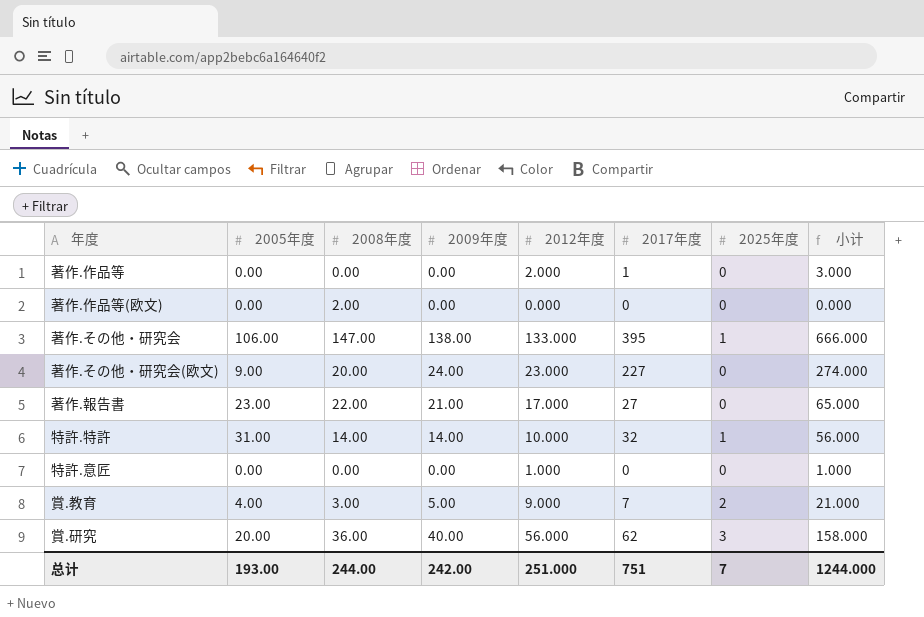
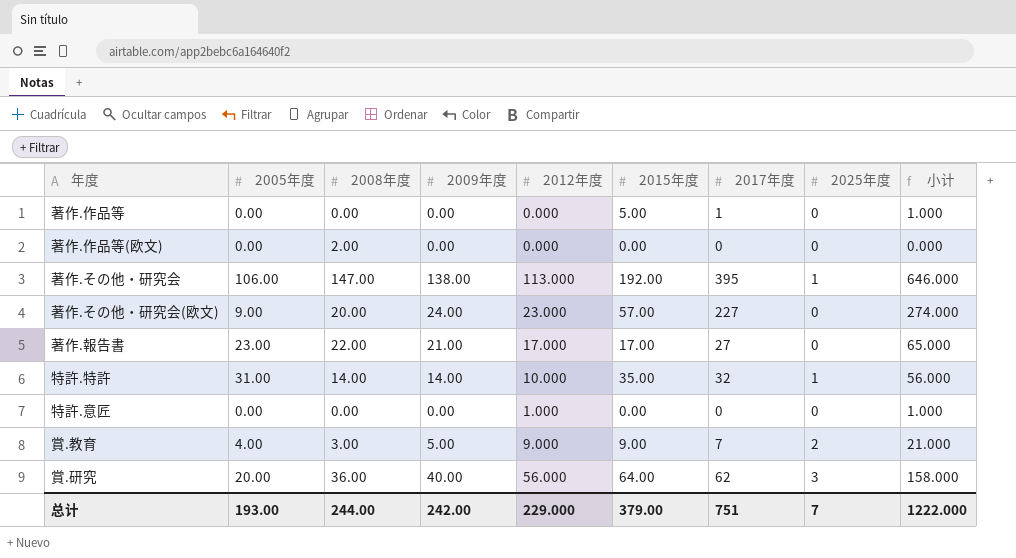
column 2015年度 | position: none -> 6
著作.作品等 | 2012年度: 2.000 -> 0.000
著作.作品等 | 小计: 3.000 -> 1.000
著作.その他・研究会 | 2012年度: 133.000 -> 113.000
著作.その他・研究会 | 小计: 666.000 -> 646.000
总计 | 2012年度: 251.000 -> 229.000
总计 | 小计: 1244.000 -> 1222.000

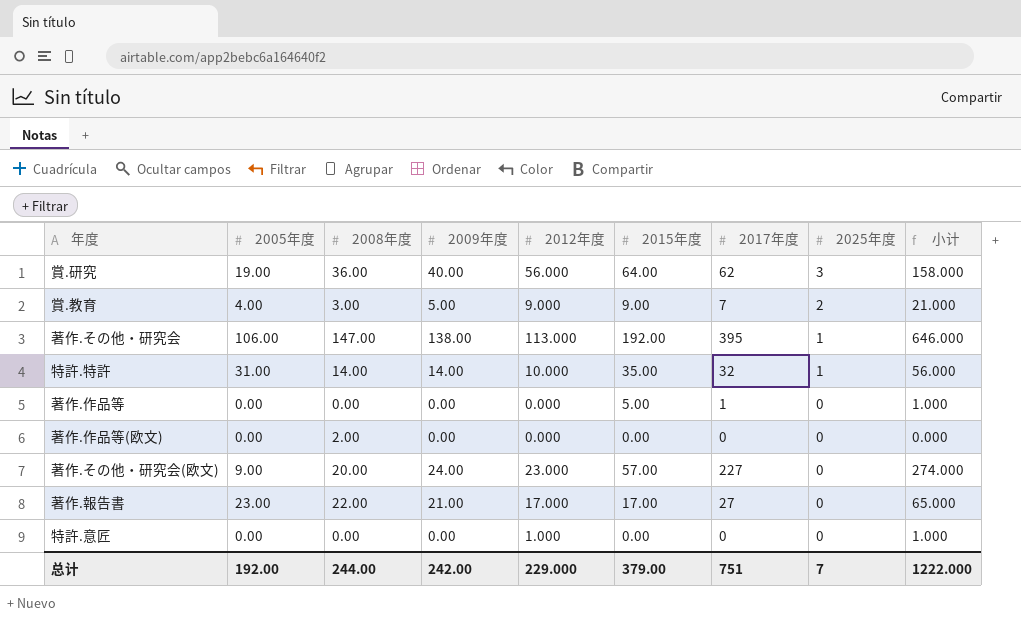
row order: none -> 2025年度 descending
賞.研究 | 2005年度: 20.00 -> 19.00
总计 | 2005年度: 193.00 -> 192.00

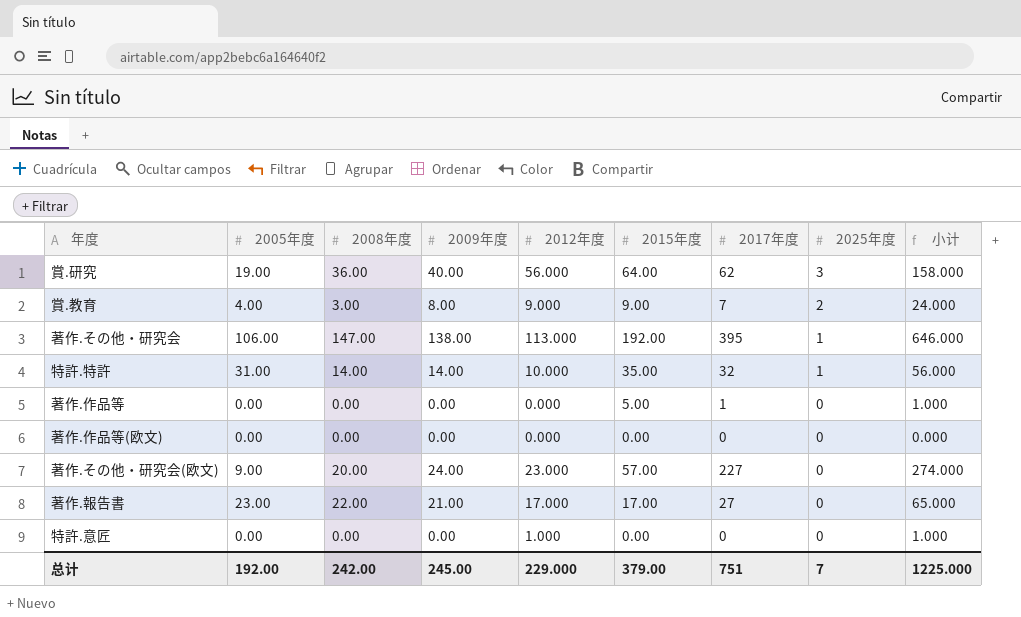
賞.教育 | 2009年度: 5.00 -> 8.00
賞.教育 | 小计: 21.000 -> 24.000
著作.作品等(欧文) | 2008年度: 2.00 -> 0.00
总计 | 2008年度: 244.00 -> 242.00
总计 | 2009年度: 242.00 -> 245.00
总计 | 小计: 1222.000 -> 1225.000

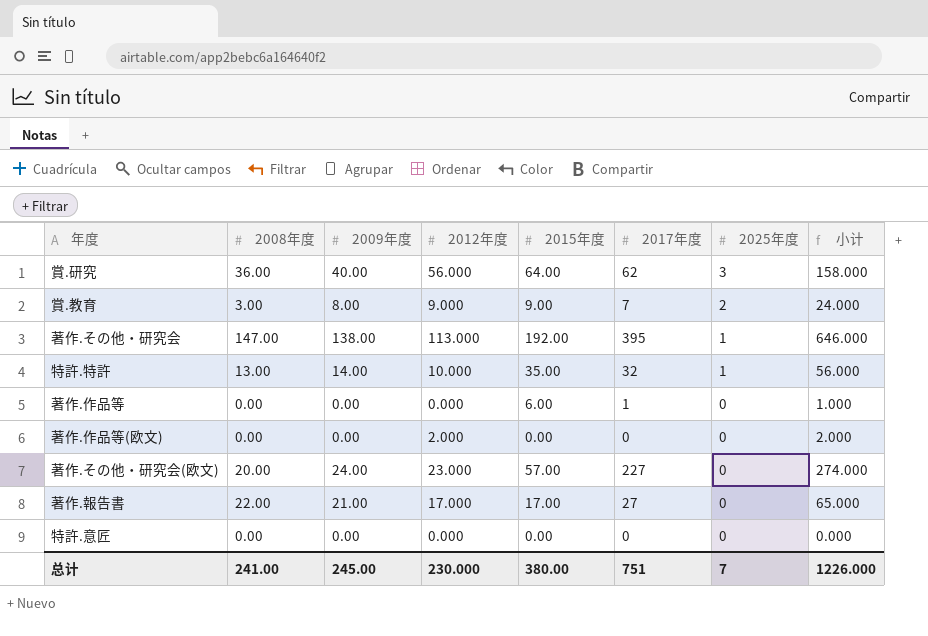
column 2005年度 | position: 2 -> none
特許.特許 | 2008年度: 14.00 -> 13.00
著作.作品等 | 2015年度: 5.00 -> 6.00
著作.作品等(欧文) | 2012年度: 0.000 -> 2.000
著作.作品等(欧文) | 小计: 0.000 -> 2.000
特許.意匠 | 2012年度: 1.000 -> 0.000
特許.意匠 | 小计: 1.000 -> 0.000
总计 | 2008年度: 242.00 -> 241.00
总计 | 2012年度: 229.000 -> 230.000
总计 | 2015年度: 379.00 -> 380.00
总计 | 小计: 1225.000 -> 1226.000

